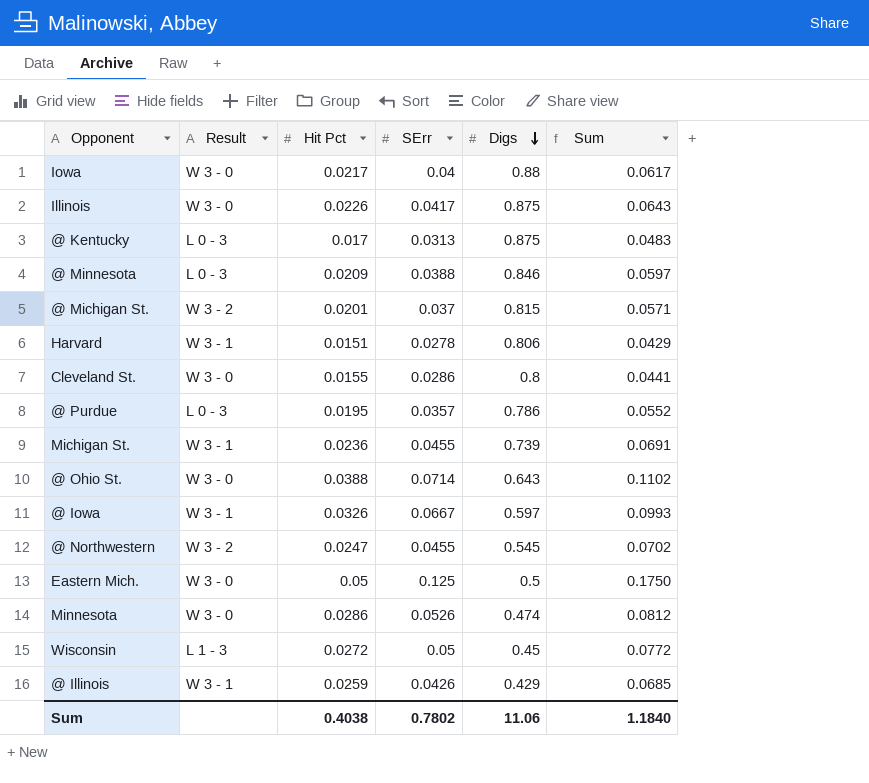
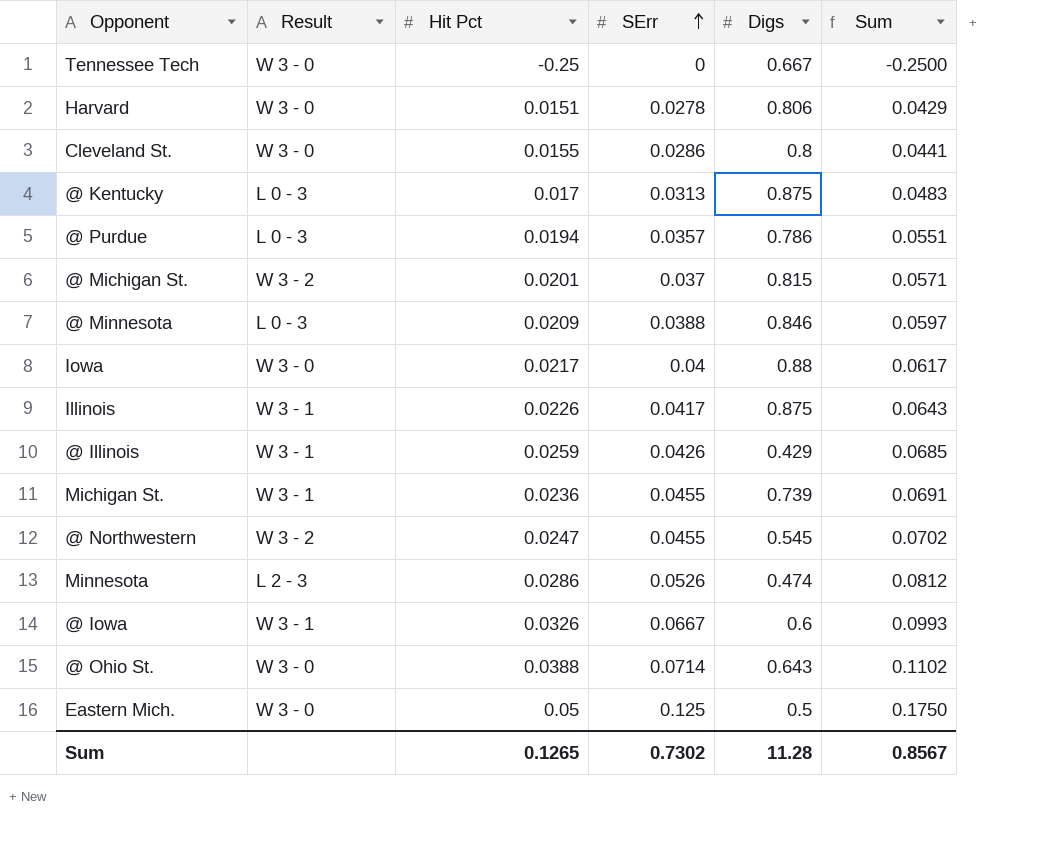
row order: Digs descending -> SErr ascending
row Wisconsin: L 1 - 3 | 0.0272 | 0.05 | 0.45 | 0.0772 -> none
row Tennessee Tech: none -> W 3 - 0 | -0.25 | 0 | 0.667 | -0.2500
Harvard | Result: W 3 - 1 -> W 3 - 0
@ Purdue | Hit Pct: 0.0195 -> 0.0194
@ Purdue | Sum: 0.0552 -> 0.0551
Illinois | Result: W 3 - 0 -> W 3 - 1
Minnesota | Result: W 3 - 0 -> L 2 - 3
@ Iowa | Digs: 0.597 -> 0.6
Sum | Hit Pct: 0.4038 -> 0.1265
Sum | SErr: 0.7802 -> 0.7302
Sum | Digs: 11.06 -> 11.28
Sum | Sum: 1.1840 -> 0.8567

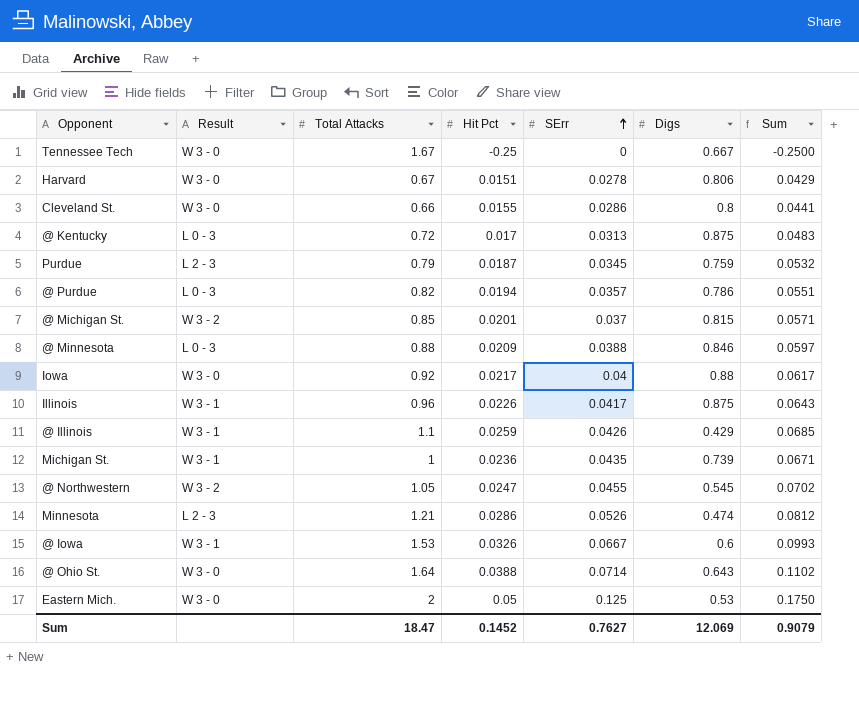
column Total Attacks | position: none -> 3
row Purdue: none -> L 2 - 3 | 0.79 | 0.0187 | 0.0345 | 0.759 | 0.0532
Michigan St. | SErr: 0.0455 -> 0.0435
Michigan St. | Sum: 0.0691 -> 0.0671
Eastern Mich. | Digs: 0.5 -> 0.53
Sum | Hit Pct: 0.1265 -> 0.1452
Sum | SErr: 0.7302 -> 0.7627
Sum | Digs: 11.28 -> 12.069
Sum | Sum: 0.8567 -> 0.9079

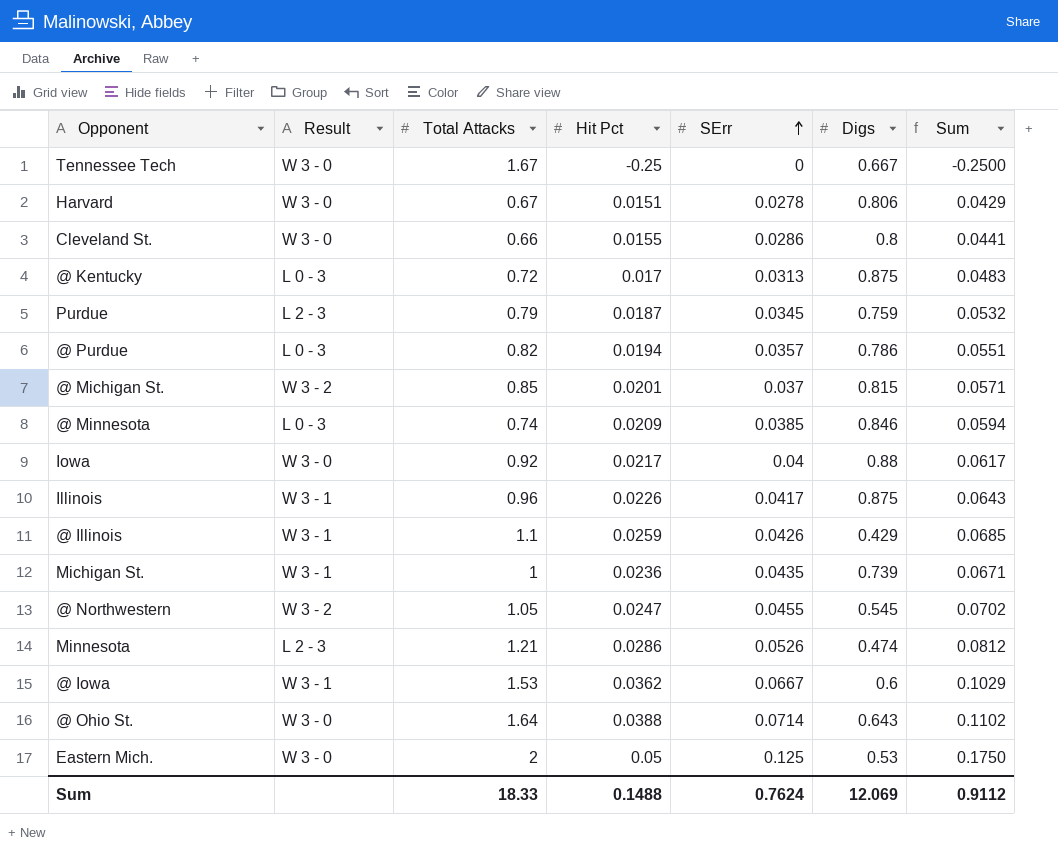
@ Minnesota | Total Attacks: 0.88 -> 0.74
@ Minnesota | SErr: 0.0388 -> 0.0385
@ Minnesota | Sum: 0.0597 -> 0.0594
@ Iowa | Hit Pct: 0.0326 -> 0.0362
@ Iowa | Sum: 0.0993 -> 0.1029
Sum | Total Attacks: 18.47 -> 18.33
Sum | Hit Pct: 0.1452 -> 0.1488
Sum | SErr: 0.7627 -> 0.7624
Sum | Sum: 0.9079 -> 0.9112

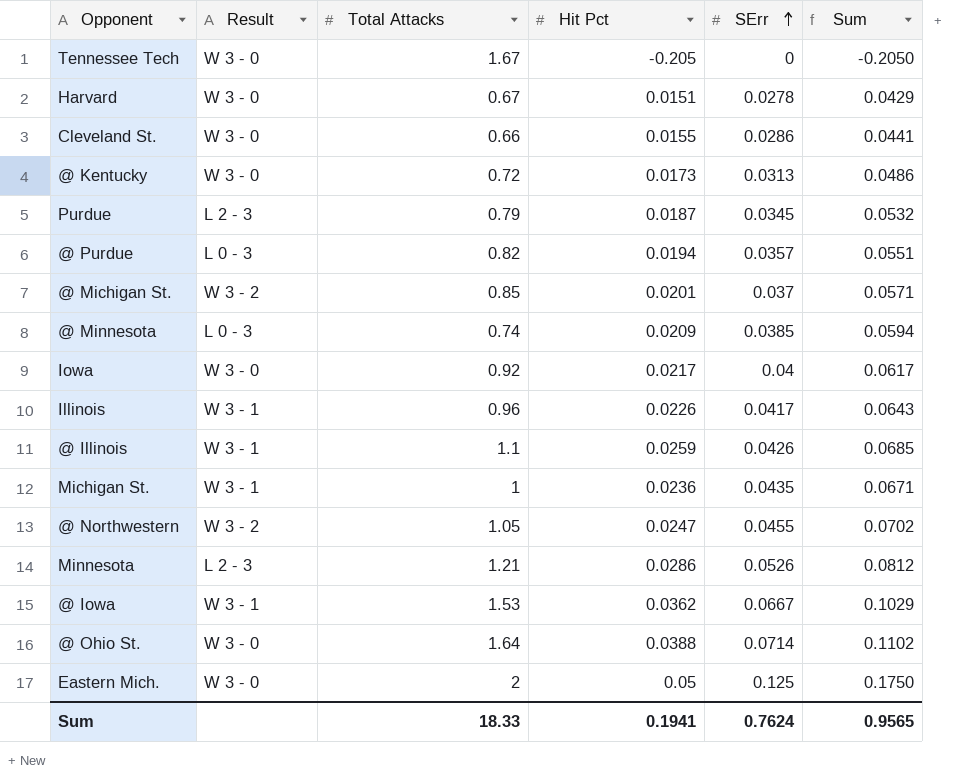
column Digs | position: 6 -> none
Tennessee Tech | Hit Pct: -0.25 -> -0.205
Tennessee Tech | Sum: -0.2500 -> -0.2050
@ Kentucky | Result: L 0 - 3 -> W 3 - 0
@ Kentucky | Hit Pct: 0.017 -> 0.0173
@ Kentucky | Sum: 0.0483 -> 0.0486
Sum | Hit Pct: 0.1488 -> 0.1941
Sum | Sum: 0.9112 -> 0.9565

